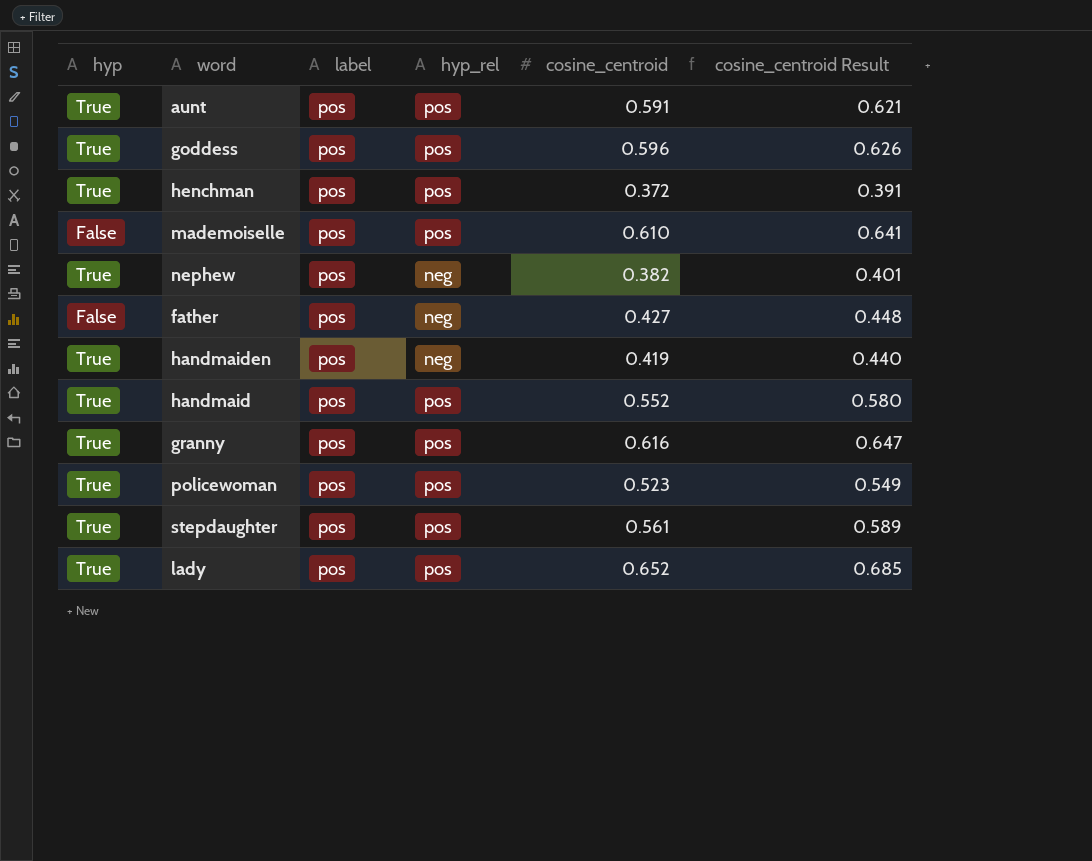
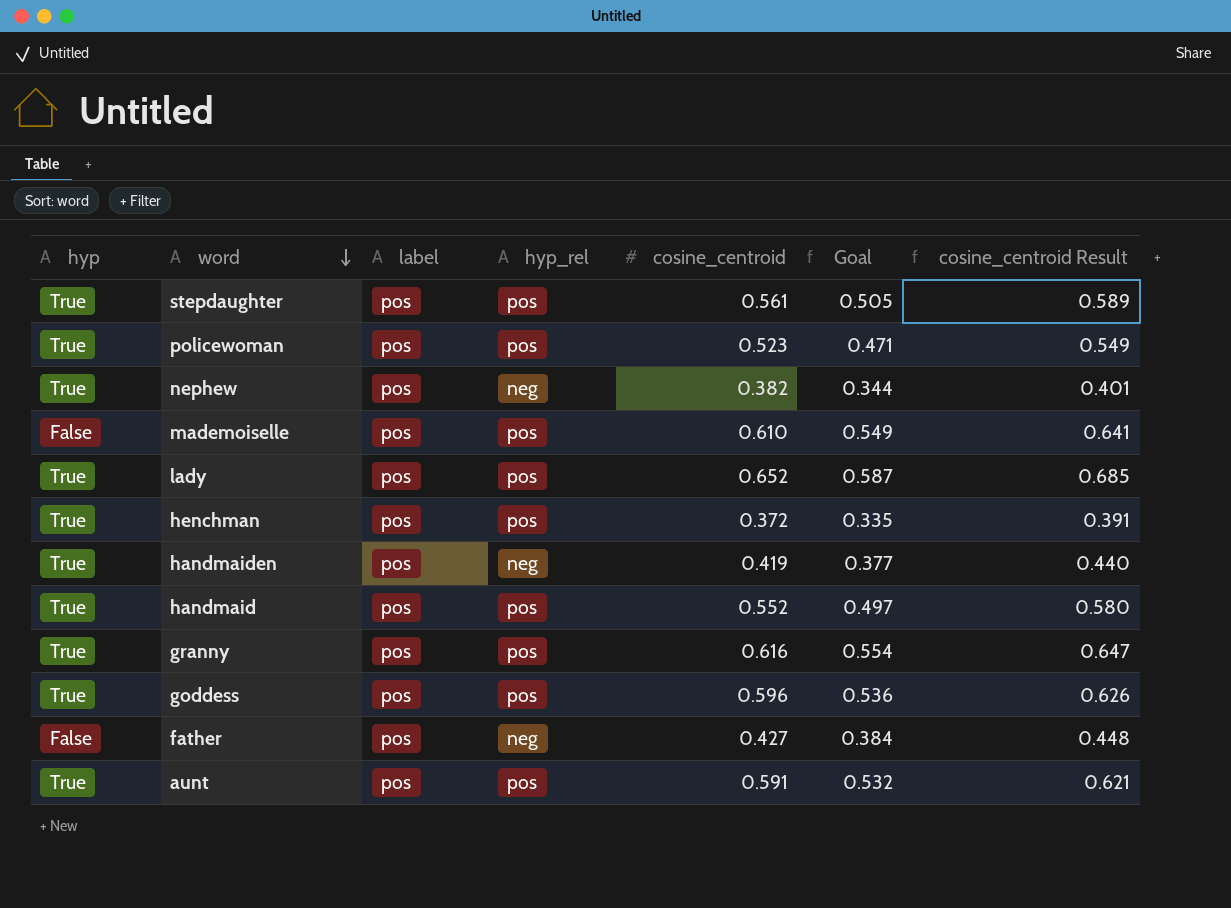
row order: none -> word descending
column Goal | formula: none -> [cosine_centroid] * 0.9

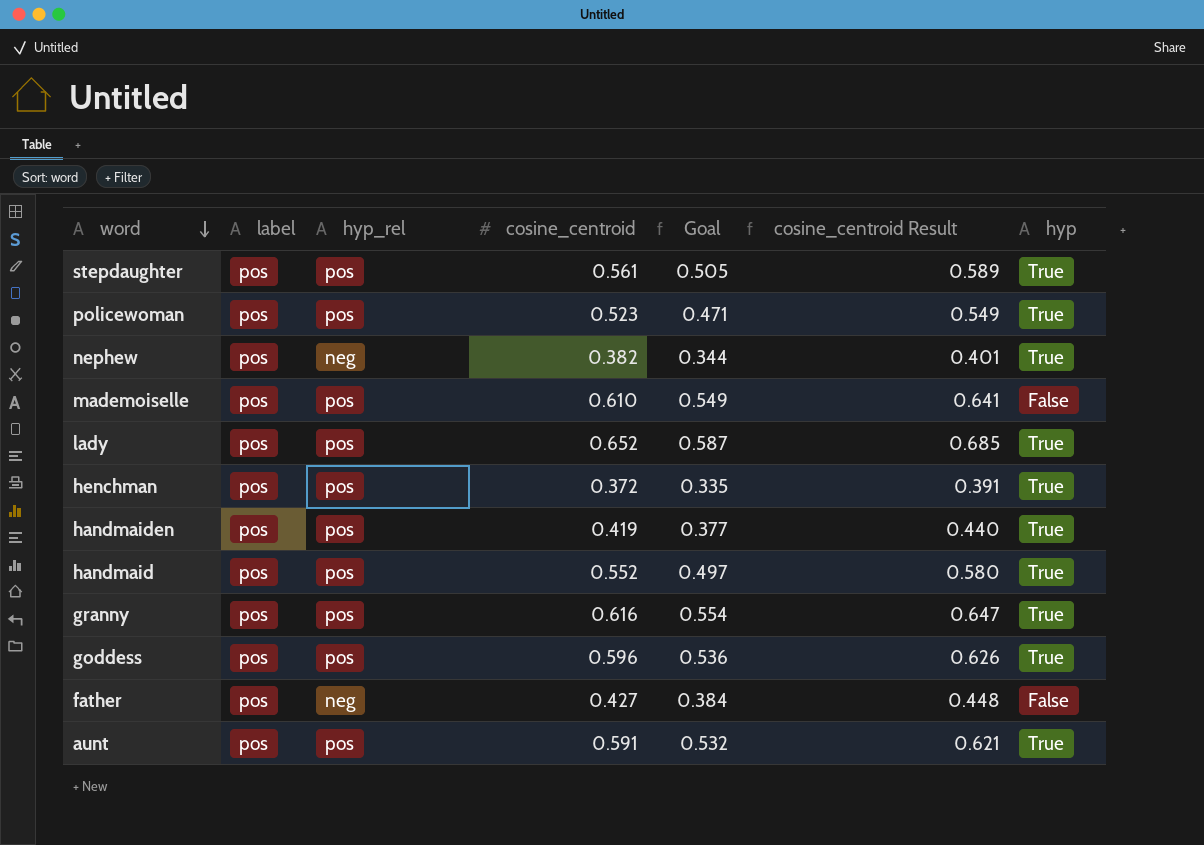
column hyp | position: 1 -> 7
handmaiden | hyp_rel: neg -> pos

